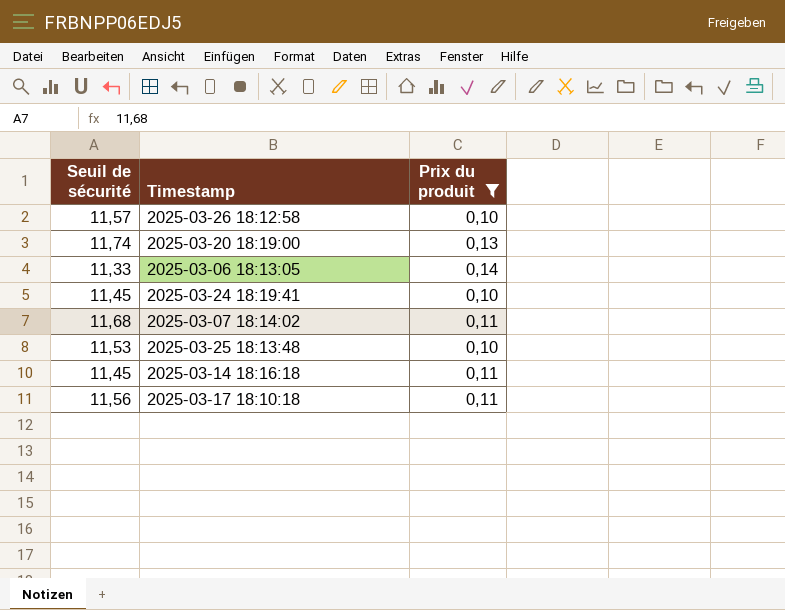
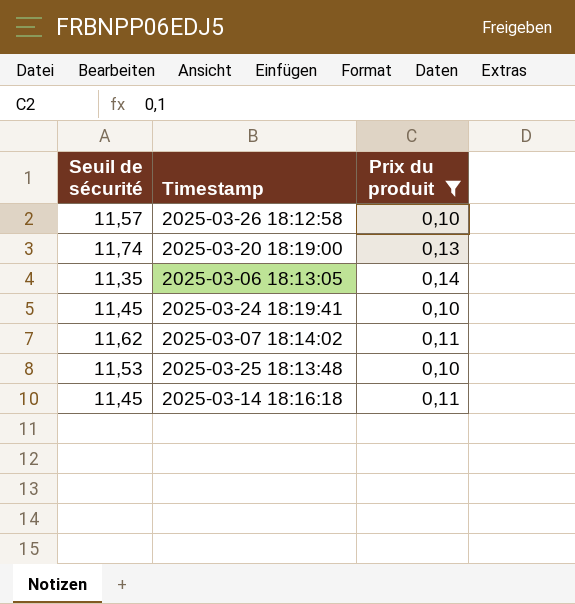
row 2025-03-17 18:10:18: 11,56 | 0,11 -> none
2025-03-06 18:13:05 | Seuil de sécurité: 11,33 -> 11,35
2025-03-07 18:14:02 | Seuil de sécurité: 11,68 -> 11,62

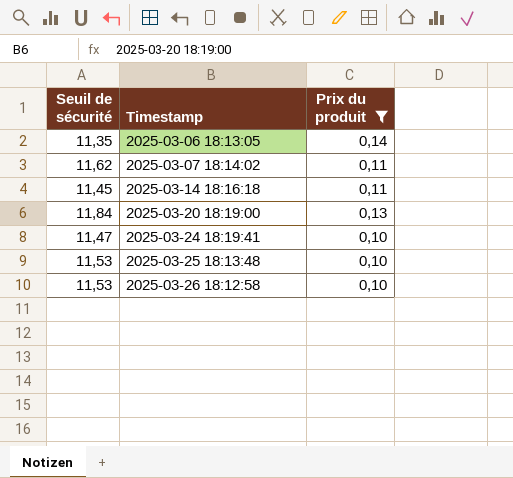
row order: none -> Timestamp ascending
2025-03-20 18:19:00 | Seuil de sécurité: 11,74 -> 11,84
2025-03-24 18:19:41 | Seuil de sécurité: 11,45 -> 11,47
2025-03-26 18:12:58 | Seuil de sécurité: 11,57 -> 11,53

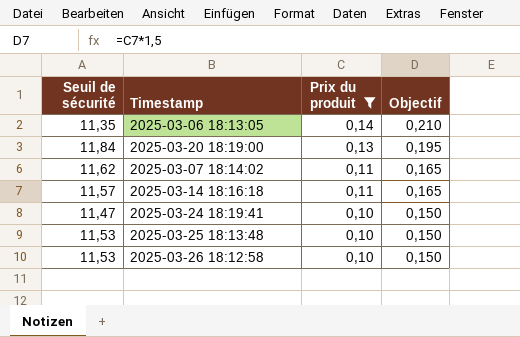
row order: Timestamp ascending -> Prix du produit descending
column Objectif | formula: none -> [Prix du produit] * 1,5
2025-03-14 18:16:18 | Seuil de sécurité: 11,45 -> 11,57

